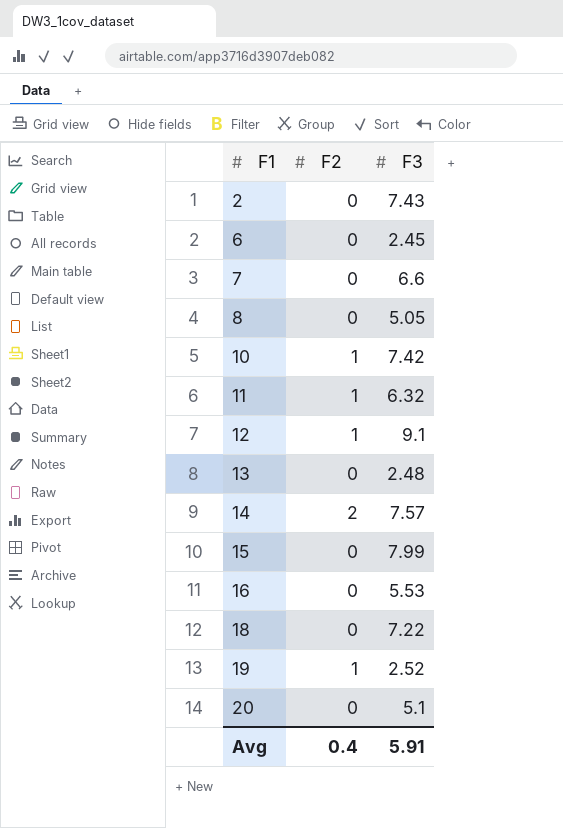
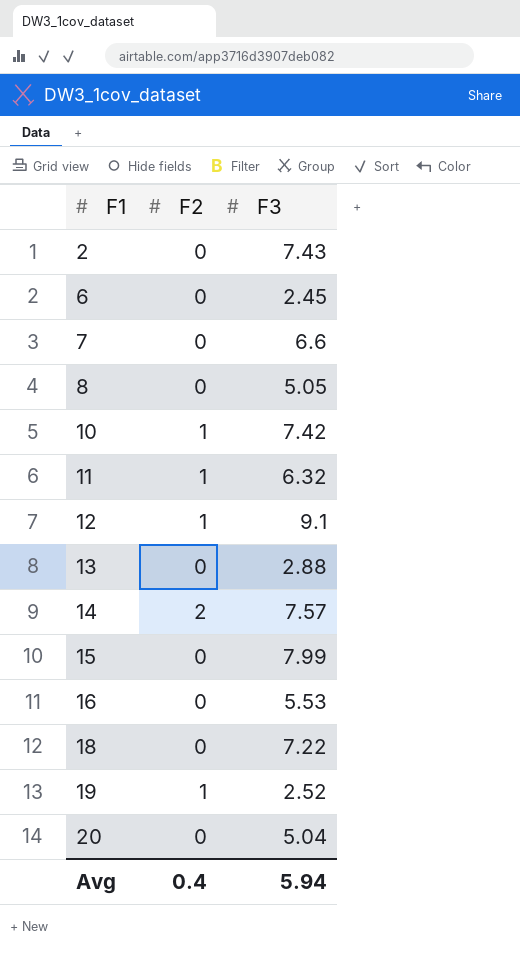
13 | F3: 2.48 -> 2.88
20 | F3: 5.1 -> 5.04
Avg | F3: 5.91 -> 5.94

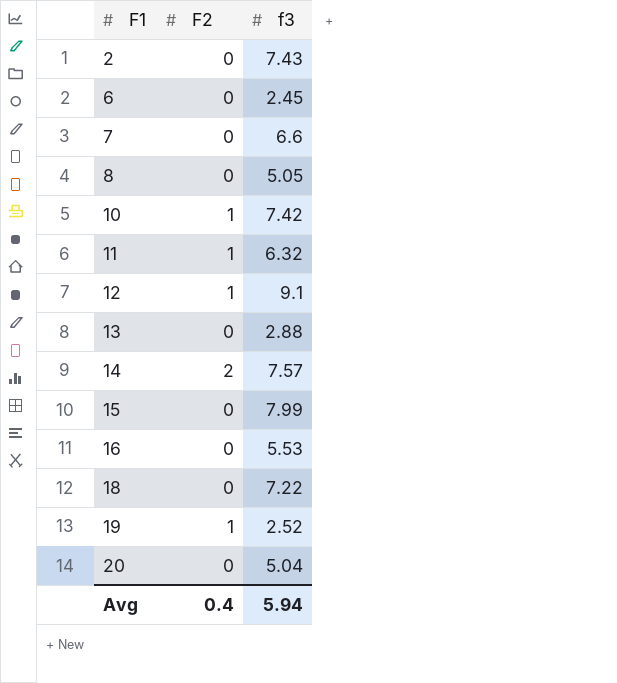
column name: F3 -> f3

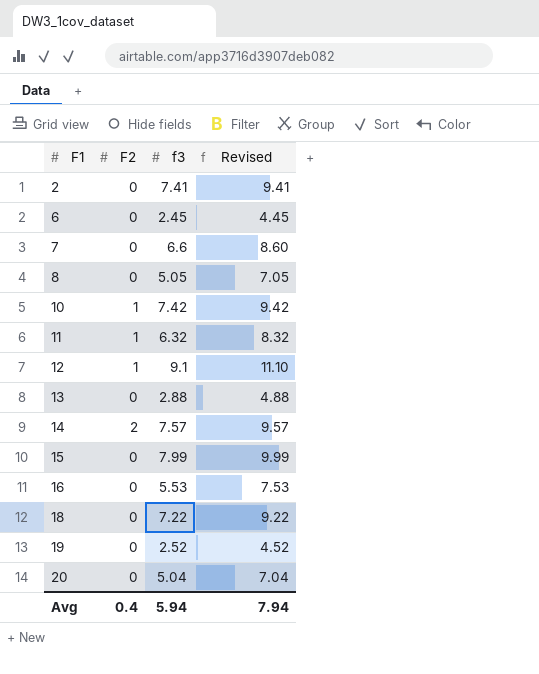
column Revised | formula: none -> [f3] + 2
2 | f3: 7.43 -> 7.41
19 | F2: 1 -> 0

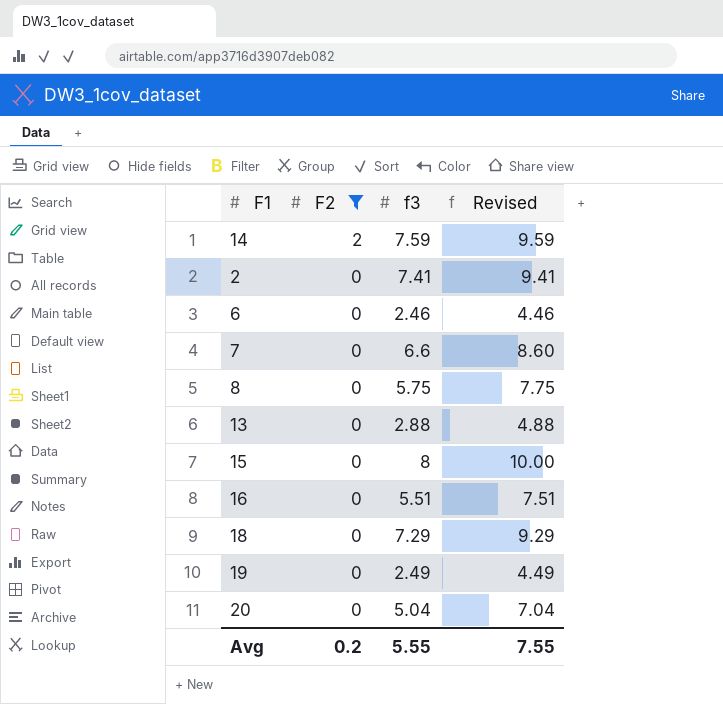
filter: none -> F2 != 1
row order: F1 ascending -> F2 descending
14 | f3: 7.57 -> 7.59
14 | Revised: 9.57 -> 9.59
6 | f3: 2.45 -> 2.46
6 | Revised: 4.45 -> 4.46
8 | f3: 5.05 -> 5.75
8 | Revised: 7.05 -> 7.75
15 | f3: 7.99 -> 8
15 | Revised: 9.99 -> 10.00
16 | f3: 5.53 -> 5.51
16 | Revised: 7.53 -> 7.51
18 | f3: 7.22 -> 7.29
18 | Revised: 9.22 -> 9.29
19 | f3: 2.52 -> 2.49
19 | Revised: 4.52 -> 4.49
Avg | F2: 0.4 -> 0.2
Avg | f3: 5.94 -> 5.55
Avg | Revised: 7.94 -> 7.55

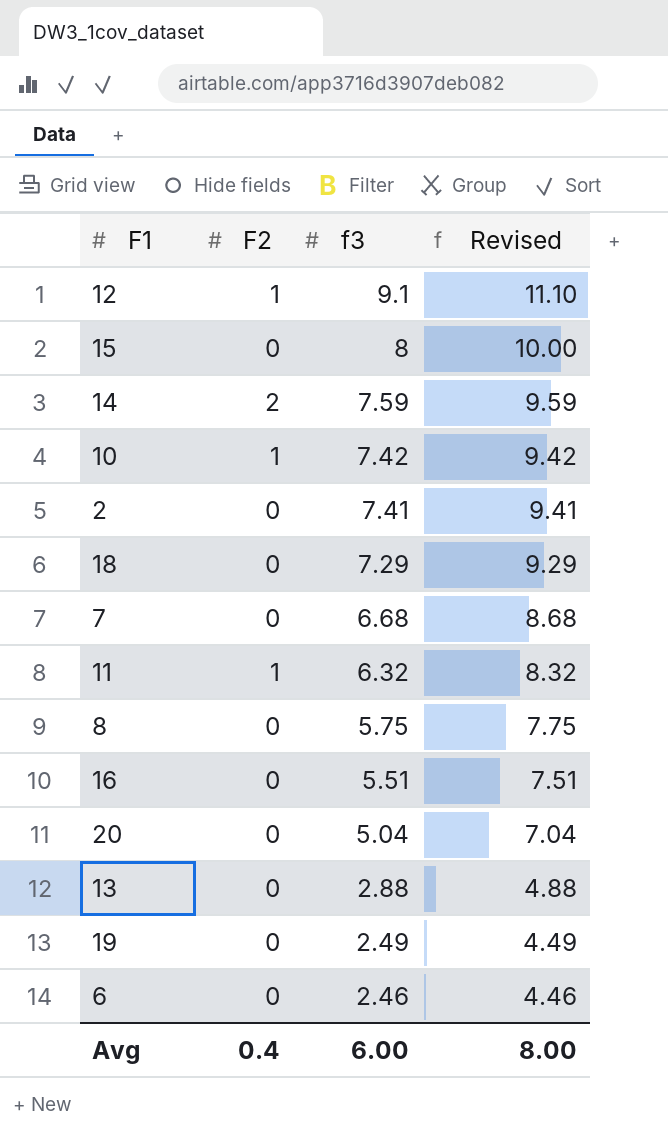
filter: F2 != 1 -> none
row order: F2 descending -> f3 descending
7 | f3: 6.6 -> 6.68
7 | Revised: 8.60 -> 8.68
Avg | F2: 0.2 -> 0.4
Avg | f3: 5.55 -> 6.00
Avg | Revised: 7.55 -> 8.00

